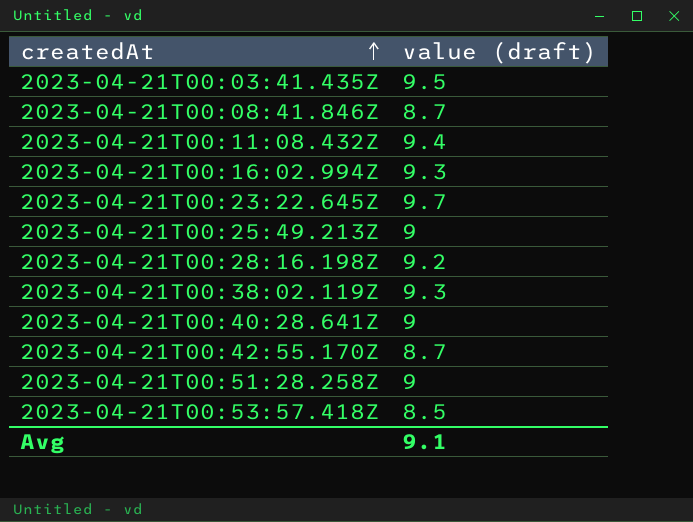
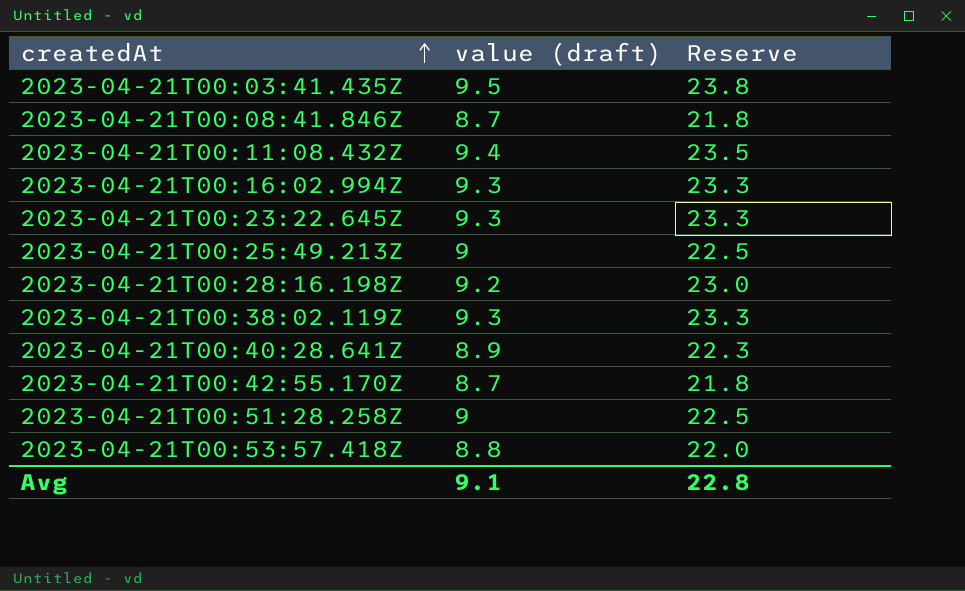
column Reserve | formula: none -> [value (draft)] * 2.5
2023-04-21T00:23:22.645Z | value (draft): 9.7 -> 9.3
2023-04-21T00:40:28.641Z | value (draft): 9 -> 8.9
2023-04-21T00:53:57.418Z | value (draft): 8.5 -> 8.8

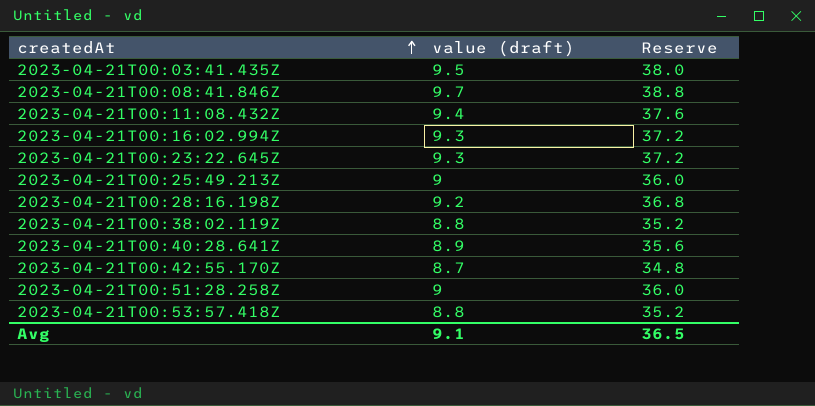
column Reserve | formula: [value (draft)] * 2.5 -> [value (draft)] * 4
2023-04-21T00:08:41.846Z | value (draft): 8.7 -> 9.7
2023-04-21T00:38:02.119Z | value (draft): 9.3 -> 8.8
Avg | Reserve: 22.8 -> 36.5

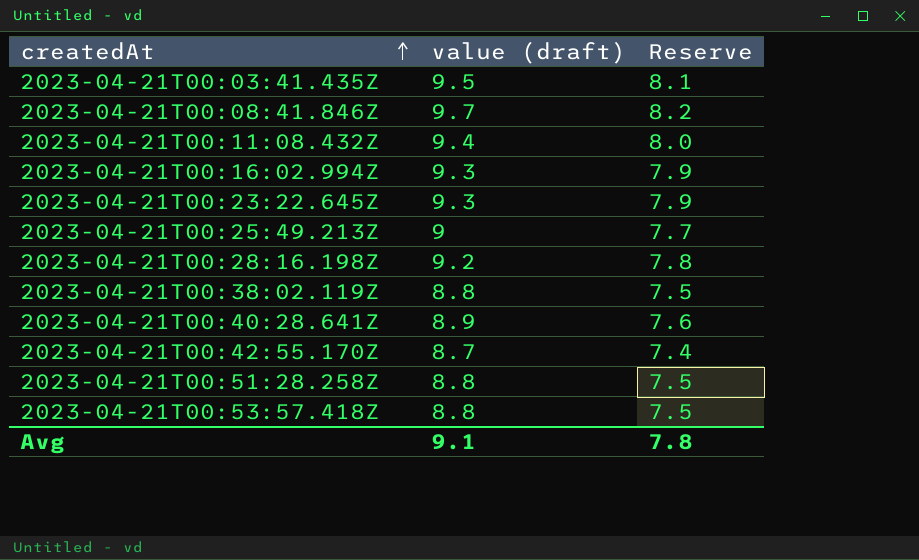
column Reserve | formula: [value (draft)] * 4 -> [value (draft)] * 0.85
2023-04-21T00:51:28.258Z | value (draft): 9 -> 8.8
Avg | Reserve: 36.5 -> 7.8

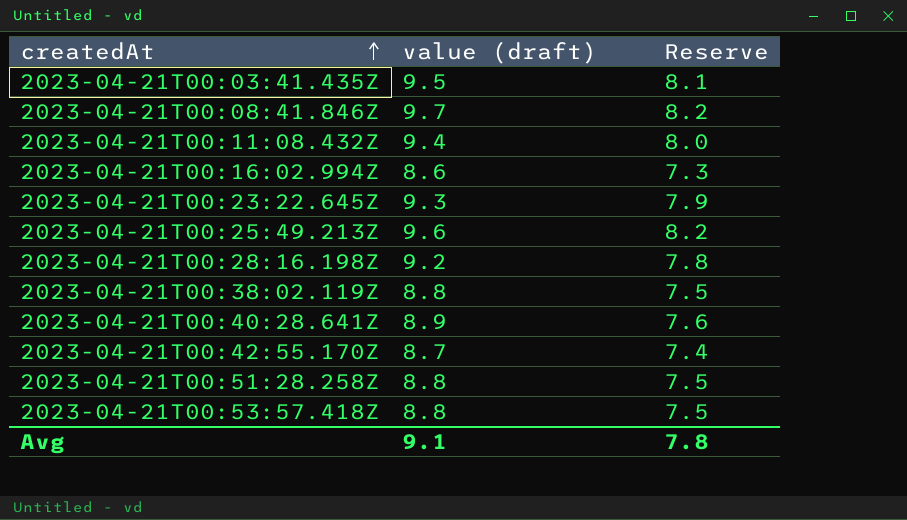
2023-04-21T00:16:02.994Z | value (draft): 9.3 -> 8.6
2023-04-21T00:16:02.994Z | Reserve: 7.9 -> 7.3
2023-04-21T00:25:49.213Z | value (draft): 9 -> 9.6
2023-04-21T00:25:49.213Z | Reserve: 7.7 -> 8.2

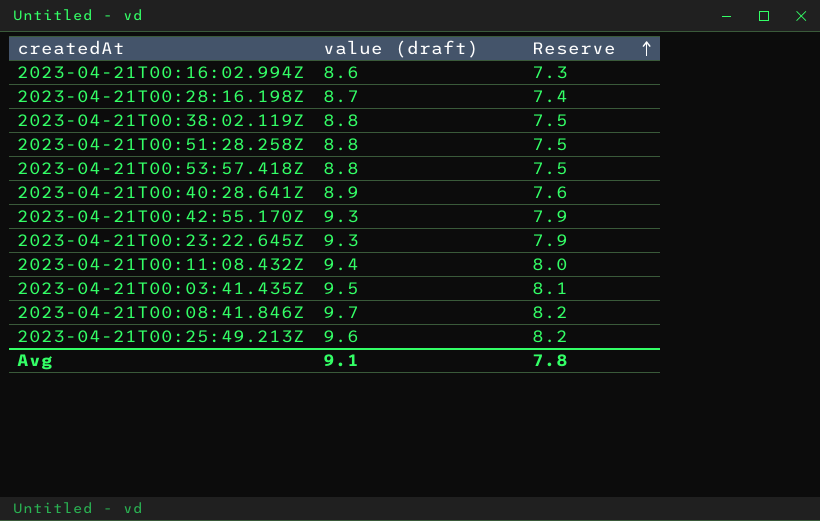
row order: createdAt ascending -> Reserve ascending
2023-04-21T00:28:16.198Z | value (draft): 9.2 -> 8.7
2023-04-21T00:28:16.198Z | Reserve: 7.8 -> 7.4
2023-04-21T00:42:55.170Z | value (draft): 8.7 -> 9.3
2023-04-21T00:42:55.170Z | Reserve: 7.4 -> 7.9

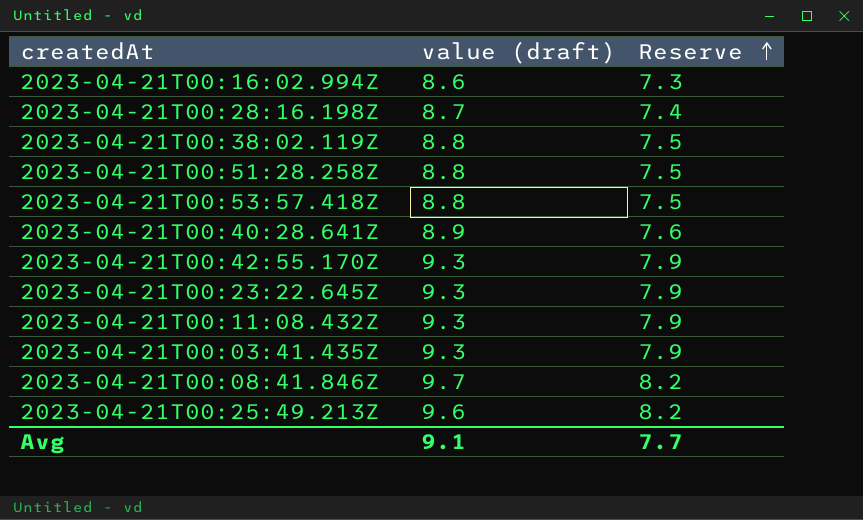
2023-04-21T00:11:08.432Z | value (draft): 9.4 -> 9.3
2023-04-21T00:11:08.432Z | Reserve: 8.0 -> 7.9
2023-04-21T00:03:41.435Z | value (draft): 9.5 -> 9.3
2023-04-21T00:03:41.435Z | Reserve: 8.1 -> 7.9
Avg | Reserve: 7.8 -> 7.7

